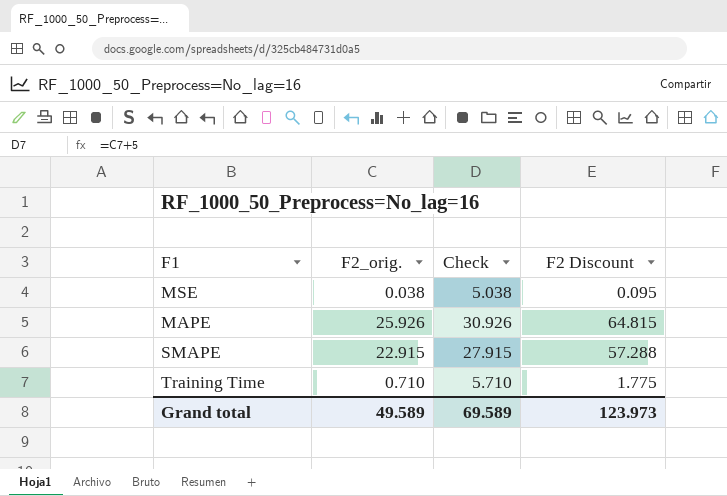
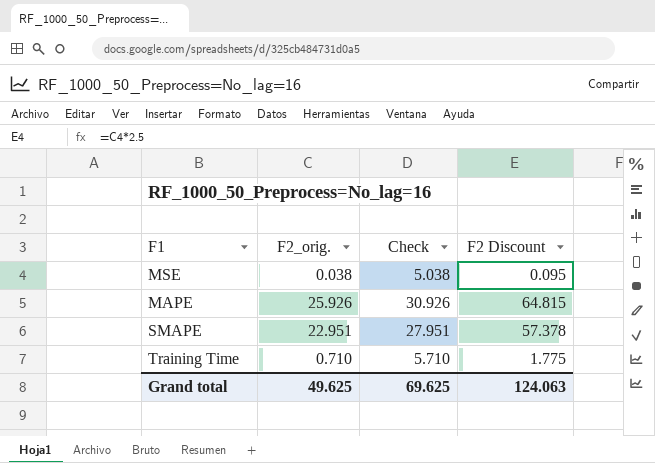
SMAPE | F2_orig.: 22.915 -> 22.951
SMAPE | Check: 27.915 -> 27.951
SMAPE | F2 Discount: 57.288 -> 57.378
Grand total | F2_orig.: 49.589 -> 49.625
Grand total | Check: 69.589 -> 69.625
Grand total | F2 Discount: 123.973 -> 124.063

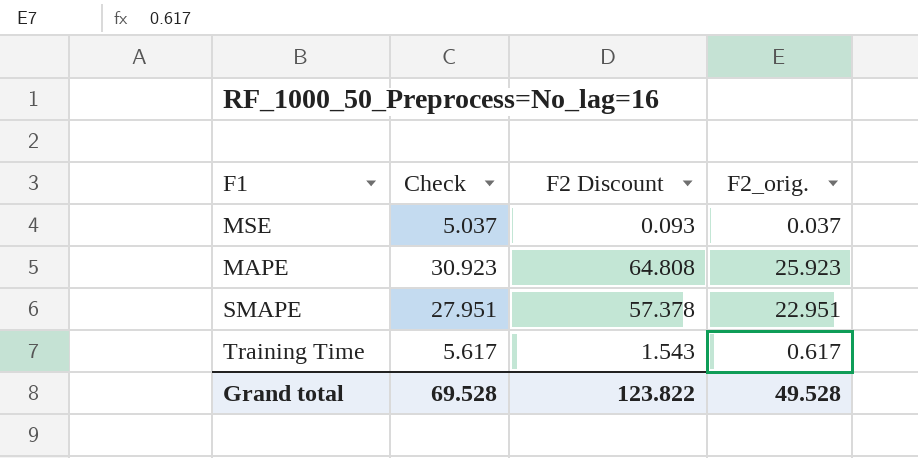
column F2_orig. | position: 2 -> 4
MSE | Check: 5.038 -> 5.037
MSE | F2 Discount: 0.095 -> 0.093
MSE | F2_orig.: 0.038 -> 0.037
MAPE | Check: 30.926 -> 30.923
MAPE | F2 Discount: 64.815 -> 64.808
MAPE | F2_orig.: 25.926 -> 25.923
Training Time | Check: 5.710 -> 5.617
Training Time | F2 Discount: 1.775 -> 1.543
Training Time | F2_orig.: 0.710 -> 0.617
Grand total | Check: 69.625 -> 69.528
Grand total | F2 Discount: 124.063 -> 123.822
Grand total | F2_orig.: 49.625 -> 49.528

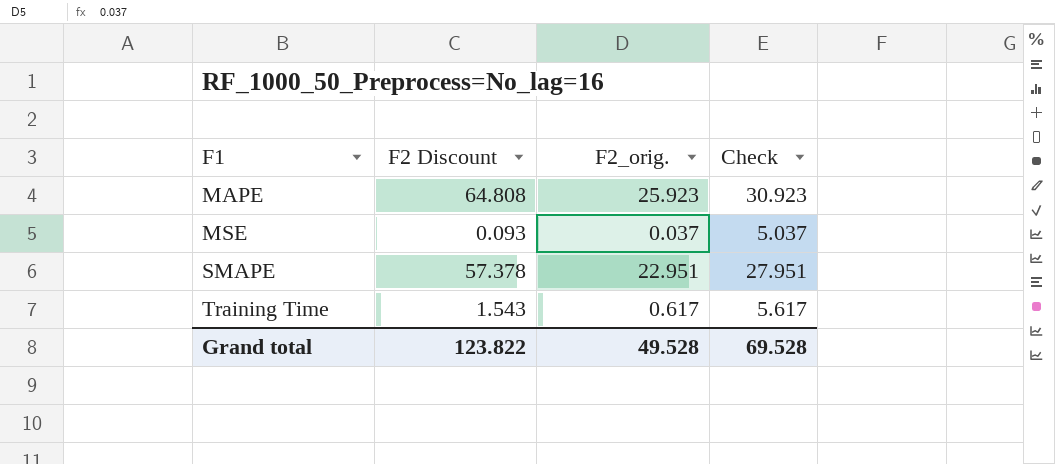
row order: none -> F1 ascending
column Check | position: 2 -> 4

